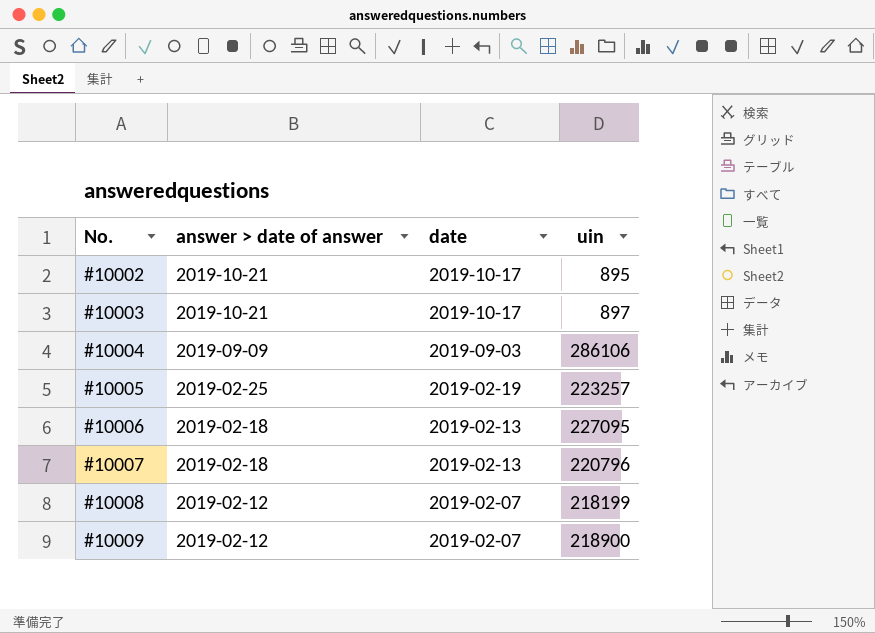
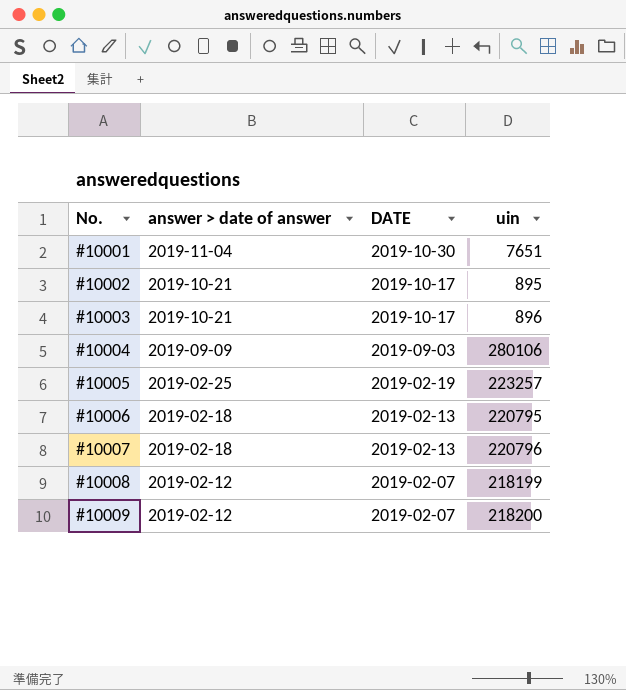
column name: date -> DATE
row #10001: none -> 2019-11-04 | 2019-10-30 | 7651
#10003 | uin: 897 -> 896
#10004 | uin: 286106 -> 280106
#10006 | uin: 227095 -> 220795
#10009 | uin: 218900 -> 218200

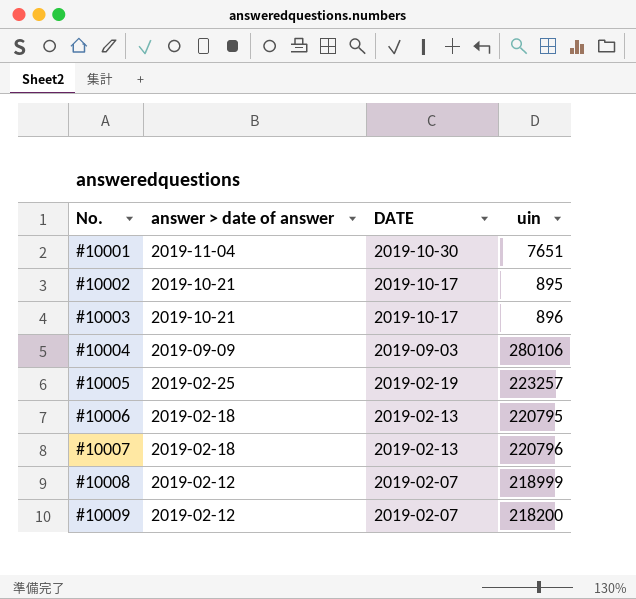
#10008 | uin: 218199 -> 218999

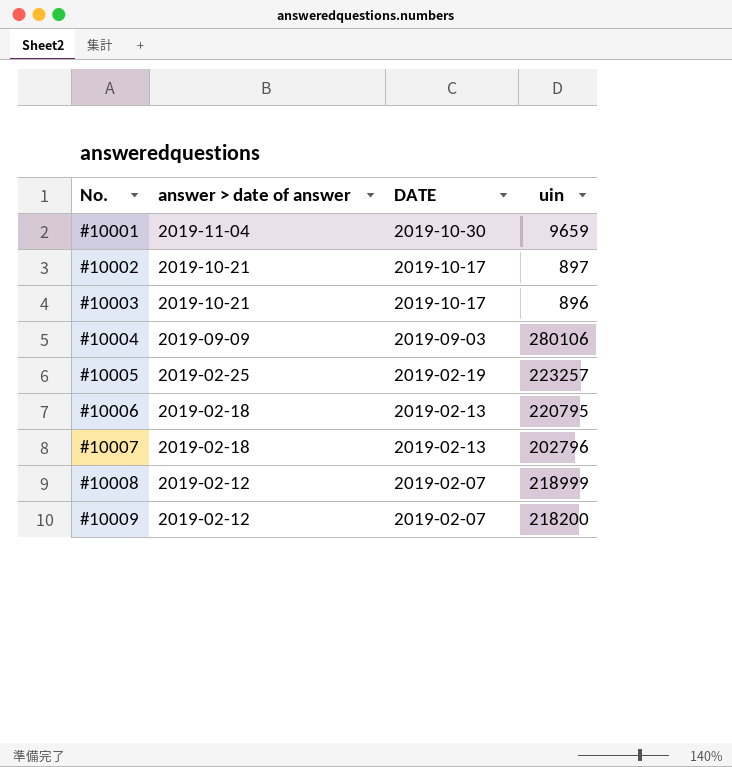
#10001 | uin: 7651 -> 9659
#10002 | uin: 895 -> 897
#10007 | uin: 220796 -> 202796

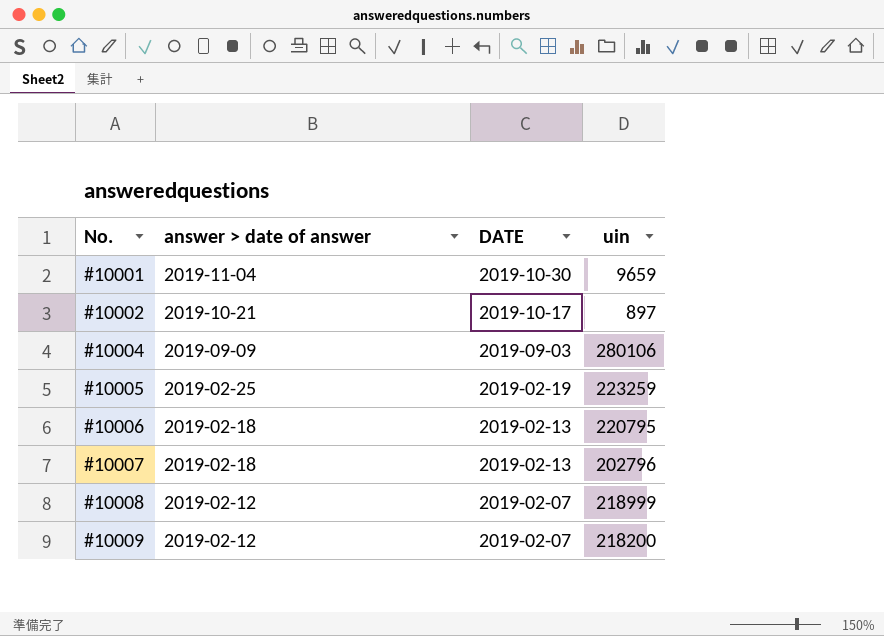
row #10003: 2019-10-21 | 2019-10-17 | 896 -> none
#10005 | uin: 223257 -> 223259

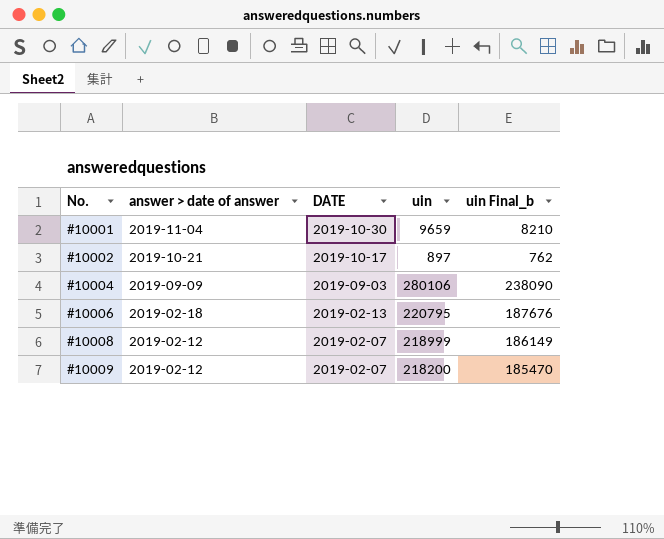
column uin Final_b | formula: none -> [uin] * 0.85
row #10005: 2019-02-25 | 2019-02-19 | 223259 -> none
row #10007: 2019-02-18 | 2019-02-13 | 202796 -> none

